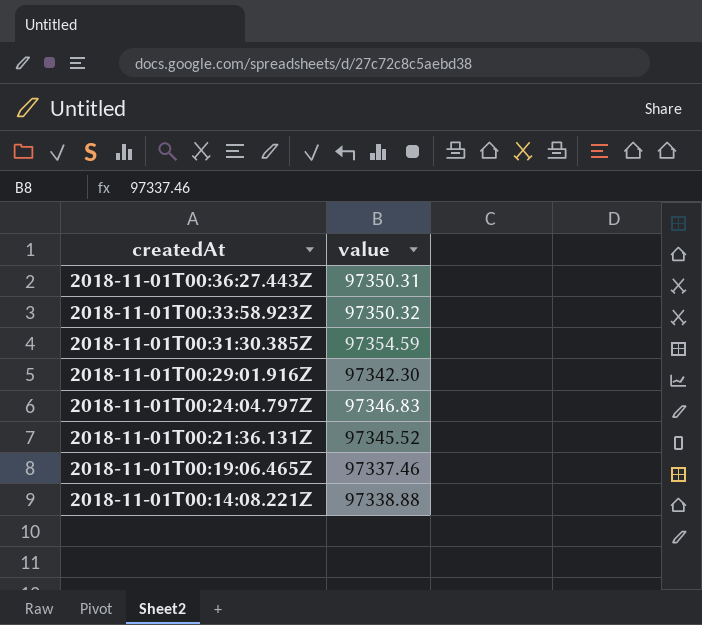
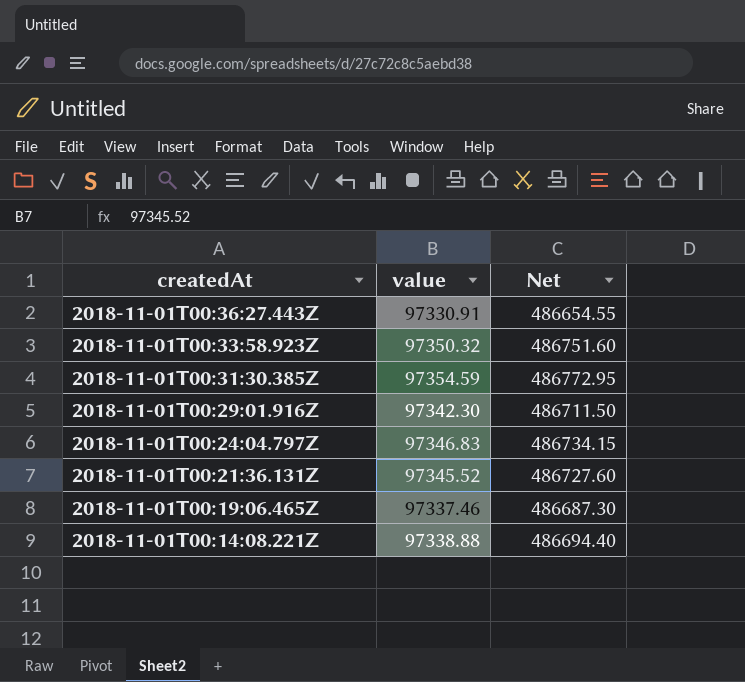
column Net | formula: none -> [value] * 5
2018-11-01T00:36:27.443Z | value: 97350.31 -> 97330.91

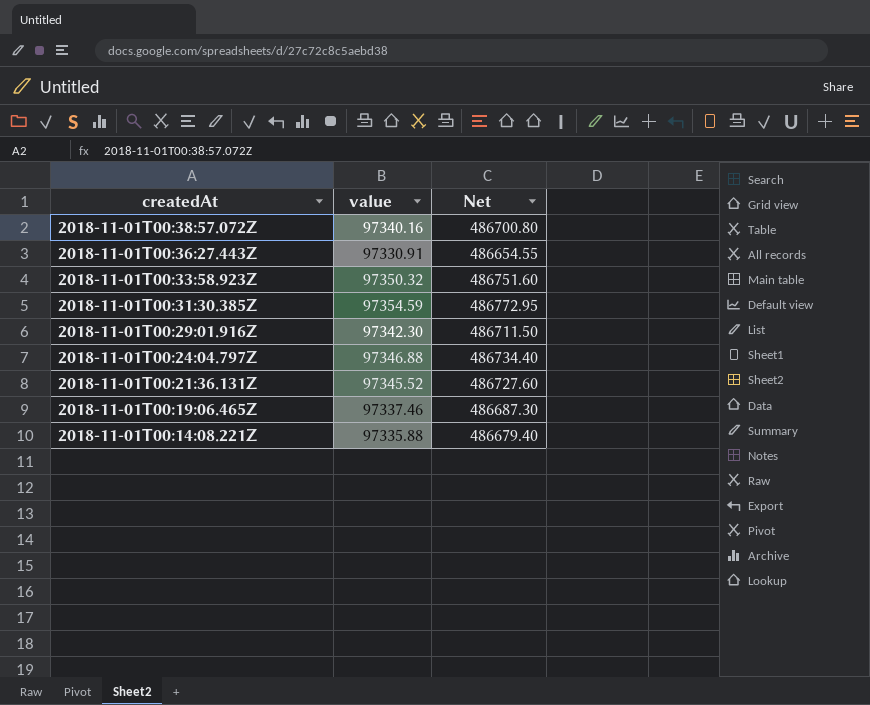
row 2018-11-01T00:38:57.072Z: none -> 97340.16 | 486700.80
2018-11-01T00:24:04.797Z | value: 97346.83 -> 97346.88
2018-11-01T00:24:04.797Z | Net: 486734.15 -> 486734.40
2018-11-01T00:14:08.221Z | value: 97338.88 -> 97335.88
2018-11-01T00:14:08.221Z | Net: 486694.40 -> 486679.40

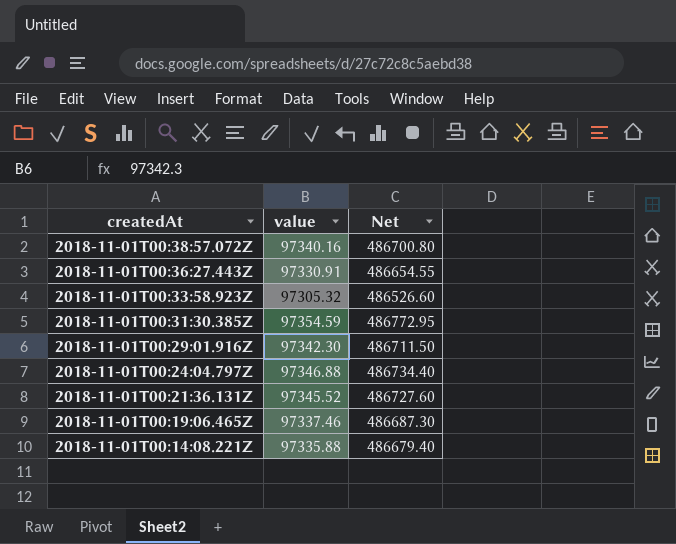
2018-11-01T00:33:58.923Z | value: 97350.32 -> 97305.32
2018-11-01T00:33:58.923Z | Net: 486751.60 -> 486526.60

